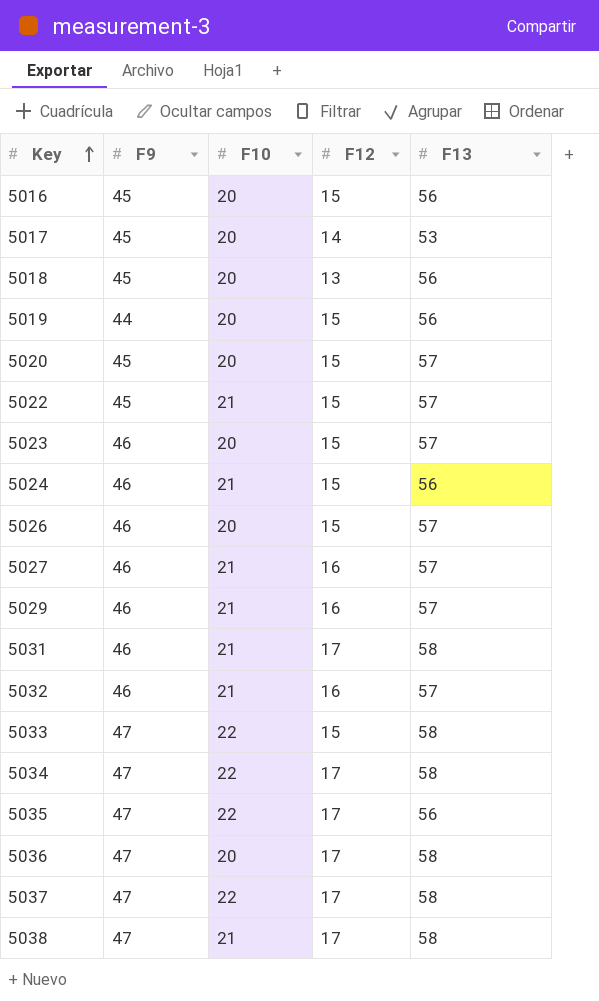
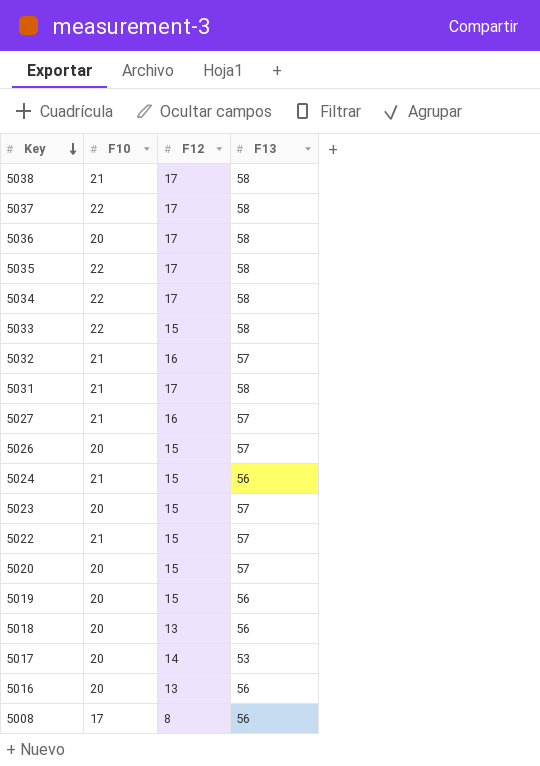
row order: Key ascending -> Key descending
column F9 | position: 2 -> none
row 5029: 46 | 21 | 16 | 57 -> none
5035 | F13: 56 -> 58
5016 | F12: 15 -> 13
row 5008: none -> 17 | 8 | 56

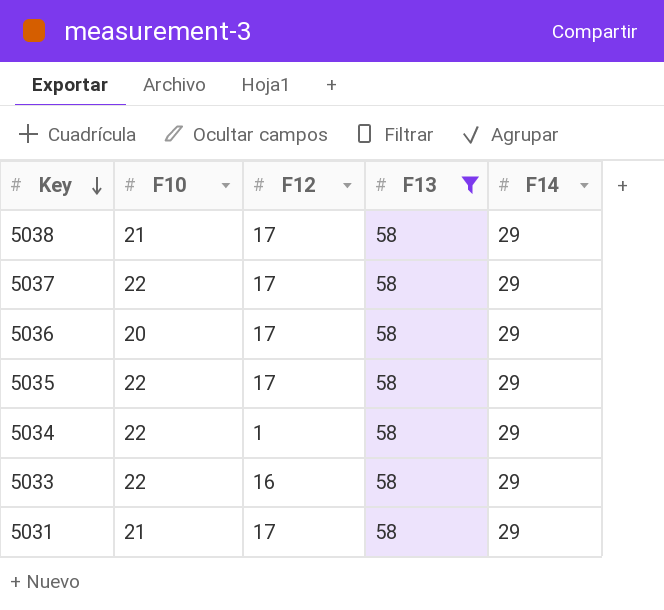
filter: none -> F13 = 58
column F14 | position: none -> 5
5034 | F12: 17 -> 1
5033 | F12: 15 -> 16

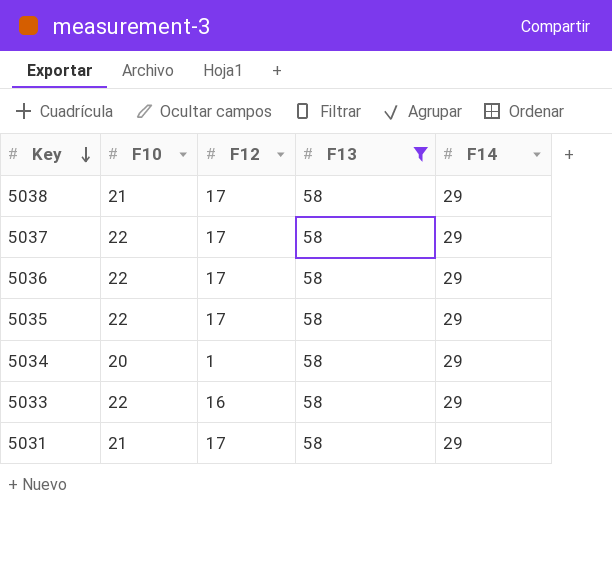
5036 | F10: 20 -> 22
5034 | F10: 22 -> 20

